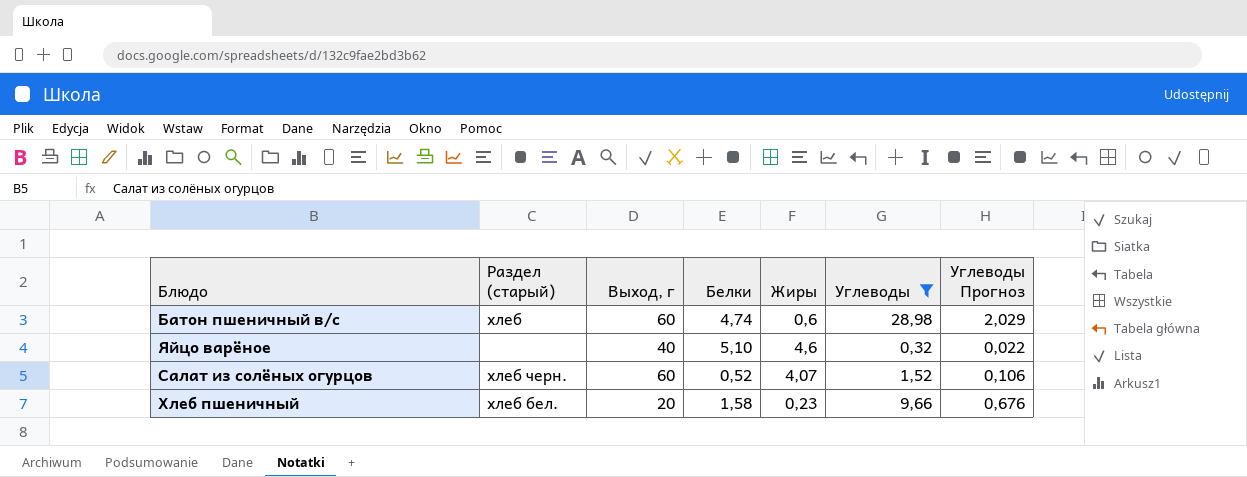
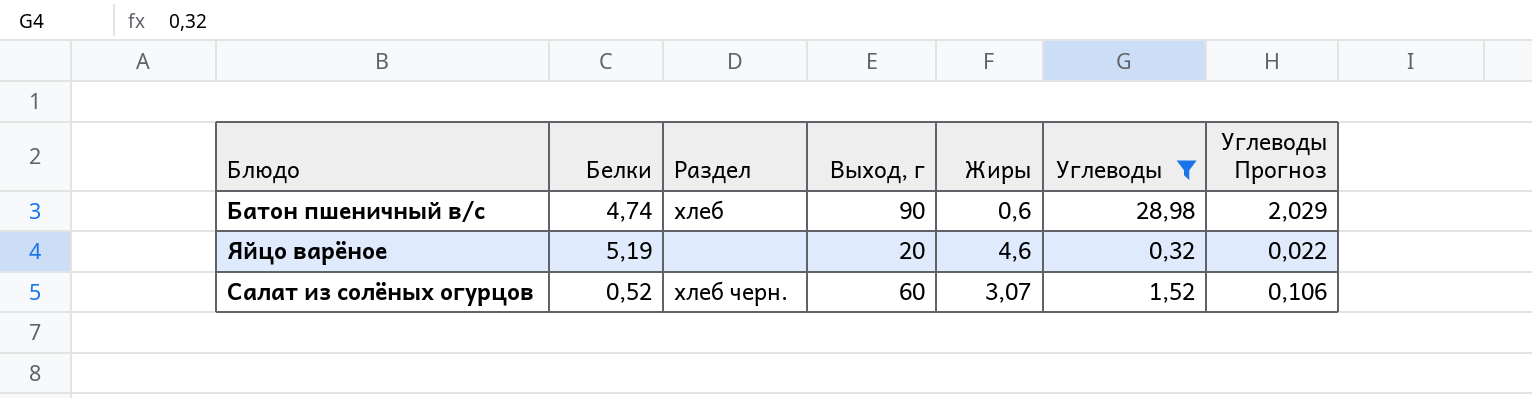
column Белки | position: 4 -> 2
column name: Раздел (старый) -> Раздел
row Хлеб пшеничный: хлеб бел. | 20 | 1,58 | 0,23 | 9,66 | 0,676 -> none
Батон пшеничный в/с | Выход, г: 60 -> 90
Яйцо варёное | Белки: 5,10 -> 5,19
Яйцо варёное | Выход, г: 40 -> 20
Салат из солёных огурцов | Жиры: 4,07 -> 3,07

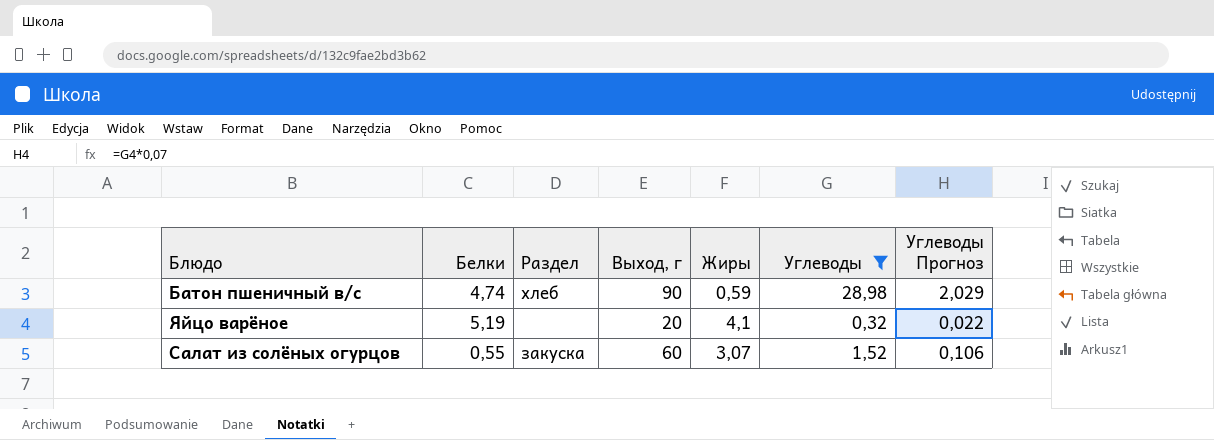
Батон пшеничный в/с | Жиры: 0,6 -> 0,59
Яйцо варёное | Жиры: 4,6 -> 4,1
Салат из солёных огурцов | Белки: 0,52 -> 0,55
Салат из солёных огурцов | Раздел: хлеб черн. -> закуска

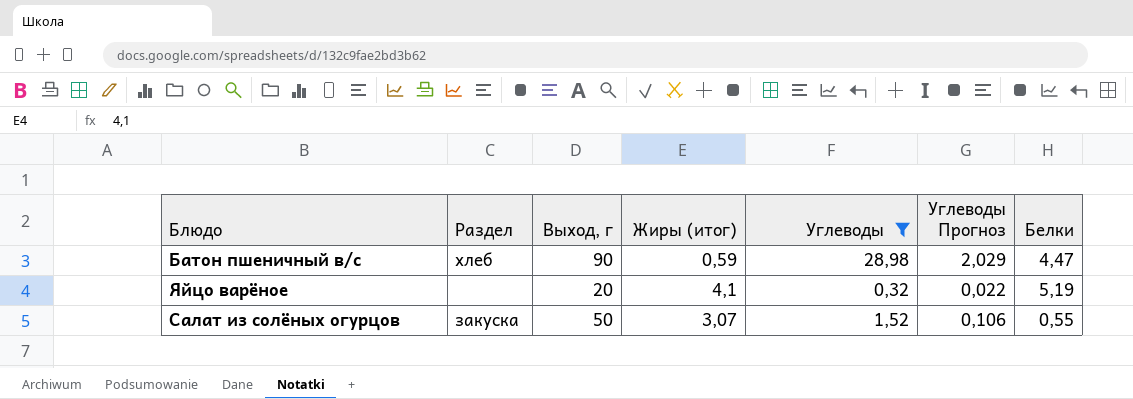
column name: Жиры -> Жиры (итог)
column Белки | position: 2 -> 7
Батон пшеничный в/с | Белки: 4,74 -> 4,47
Салат из солёных огурцов | Выход, г: 60 -> 50

